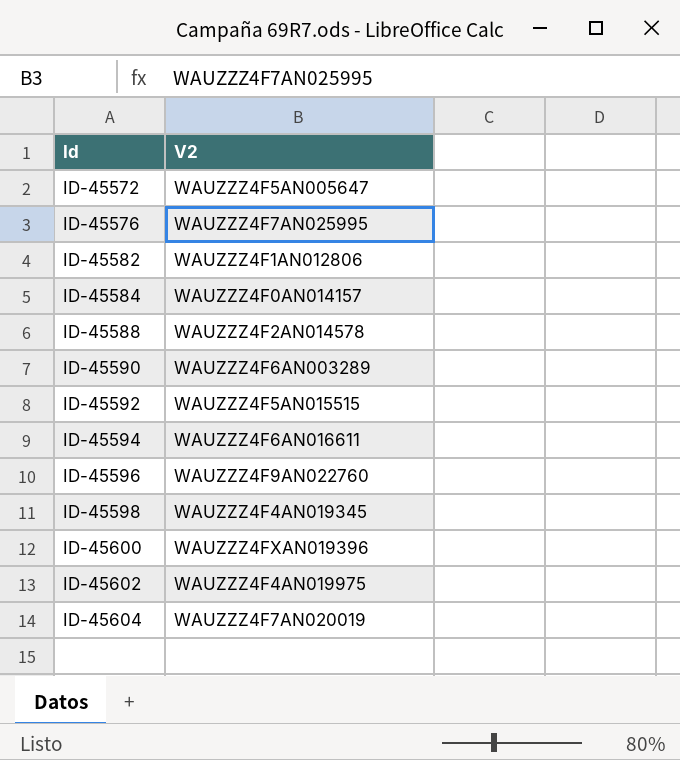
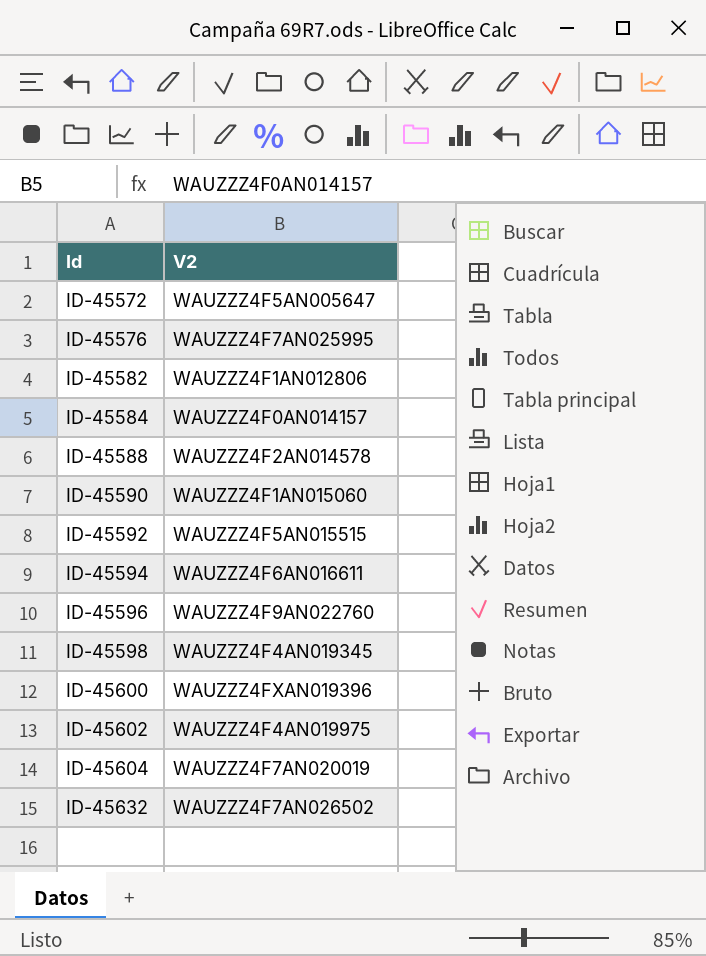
ID-45590 | V2: WAUZZZ4F6AN003289 -> WAUZZZ4F1AN015060
row ID-45632: none -> WAUZZZ4F7AN026502

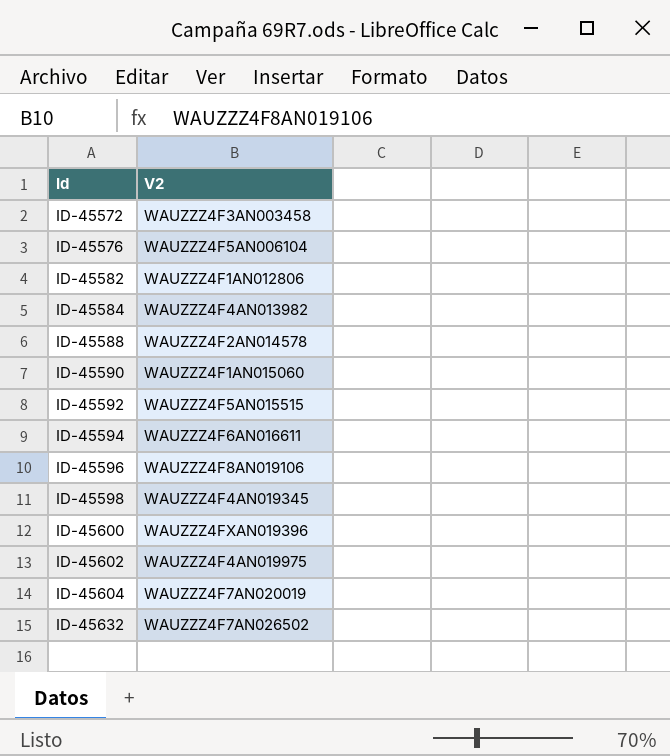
ID-45572 | V2: WAUZZZ4F5AN005647 -> WAUZZZ4F3AN003458
ID-45576 | V2: WAUZZZ4F7AN025995 -> WAUZZZ4F5AN006104
ID-45584 | V2: WAUZZZ4F0AN014157 -> WAUZZZ4F4AN013982
ID-45596 | V2: WAUZZZ4F9AN022760 -> WAUZZZ4F8AN019106

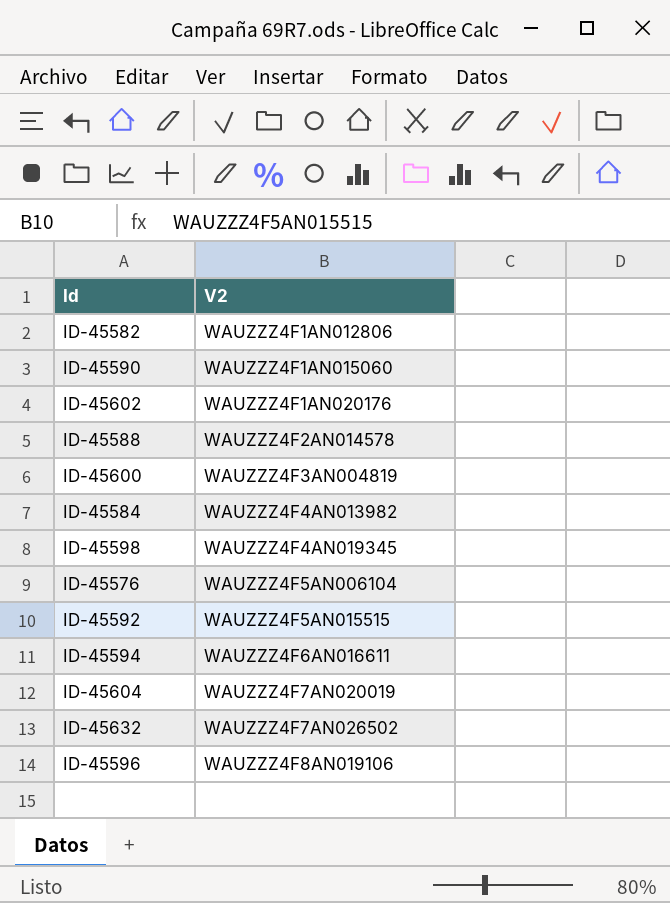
row order: Id ascending -> V2 ascending
row ID-45572: WAUZZZ4F3AN003458 -> none
ID-45602 | V2: WAUZZZ4F4AN019975 -> WAUZZZ4F1AN020176
ID-45600 | V2: WAUZZZ4FXAN019396 -> WAUZZZ4F3AN004819

